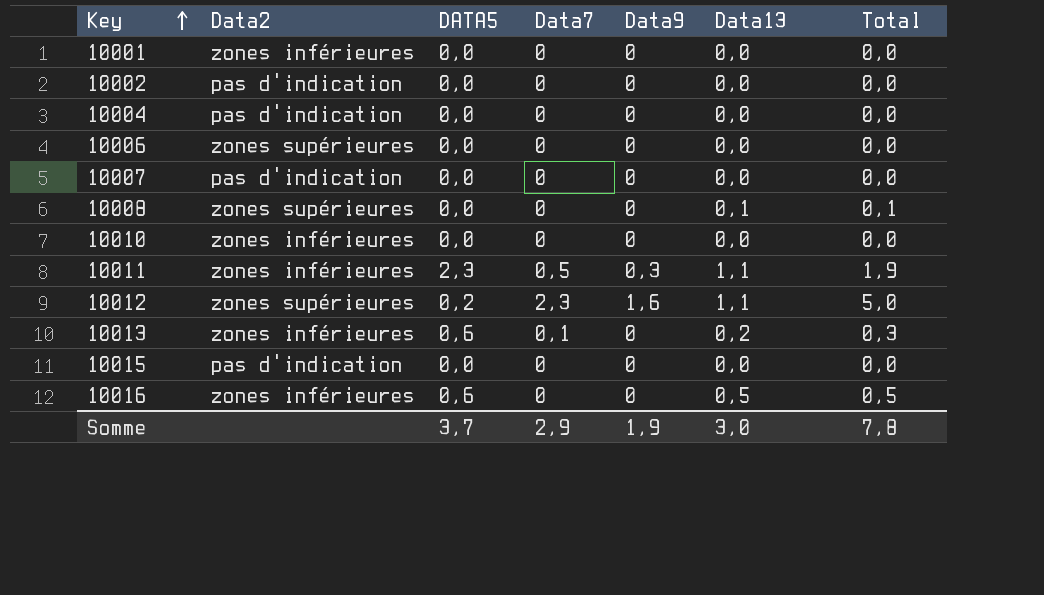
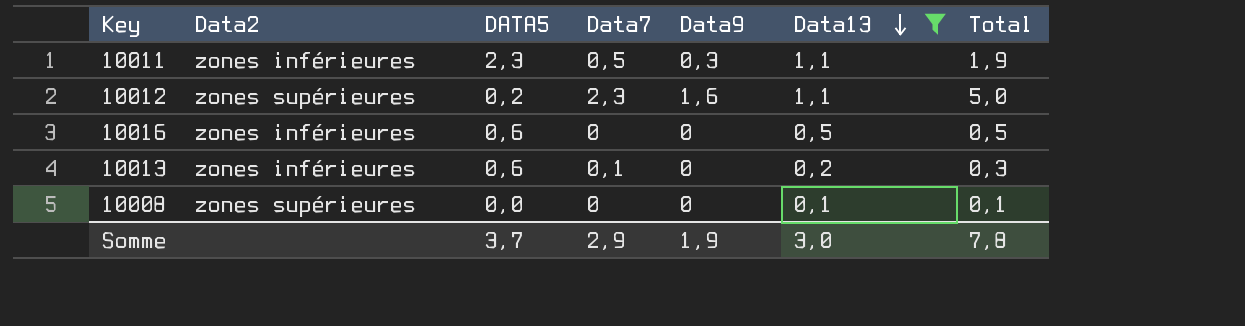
filter: none -> Data13 != 0,0
row order: Key ascending -> Data13 descending

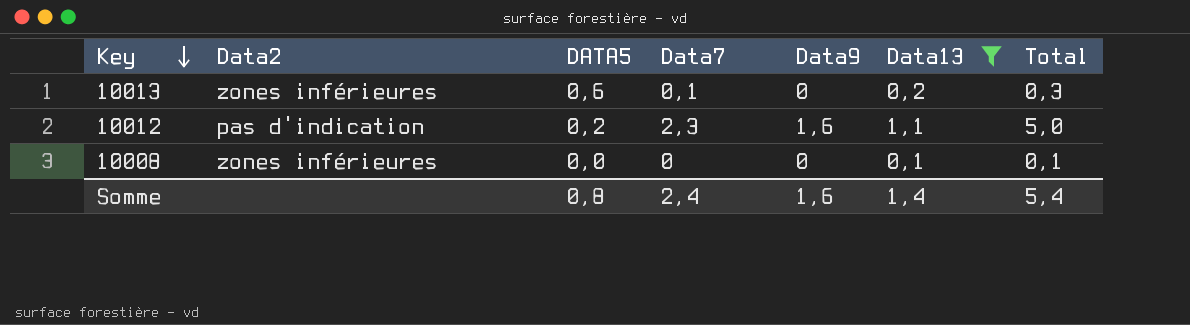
row order: Data13 descending -> Key descending
row 10011: zones inférieures | 2,3 | 0,5 | 0,3 | 1,1 | 1,9 -> none
row 10016: zones inférieures | 0,6 | 0 | 0 | 0,5 | 0,5 -> none
10012 | Data2: zones supérieures -> pas d'indication
10008 | Data2: zones supérieures -> zones inférieures
Somme | DATA5: 3,7 -> 0,8
Somme | Data7: 2,9 -> 2,4
Somme | Data9: 1,9 -> 1,6
Somme | Data13: 3,0 -> 1,4
Somme | Total: 7,8 -> 5,4

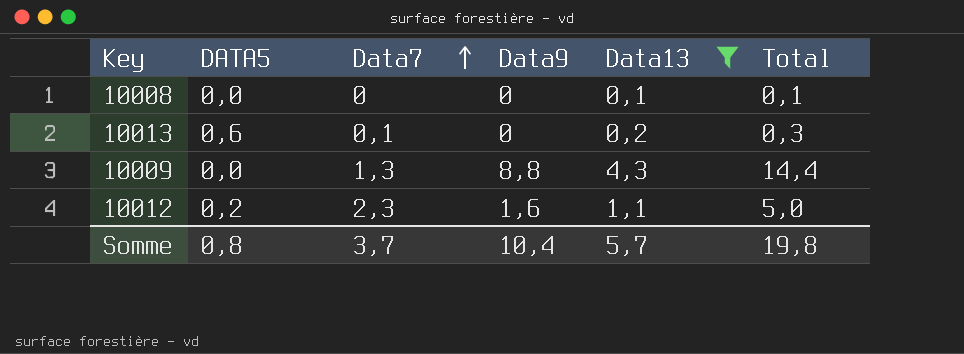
row order: Key descending -> Data7 ascending
column Data2 | position: 2 -> none
row 10009: none -> 0,0 | 1,3 | 8,8 | 4,3 | 14,4
Somme | Data7: 2,4 -> 3,7
Somme | Data9: 1,6 -> 10,4
Somme | Data13: 1,4 -> 5,7
Somme | Total: 5,4 -> 19,8

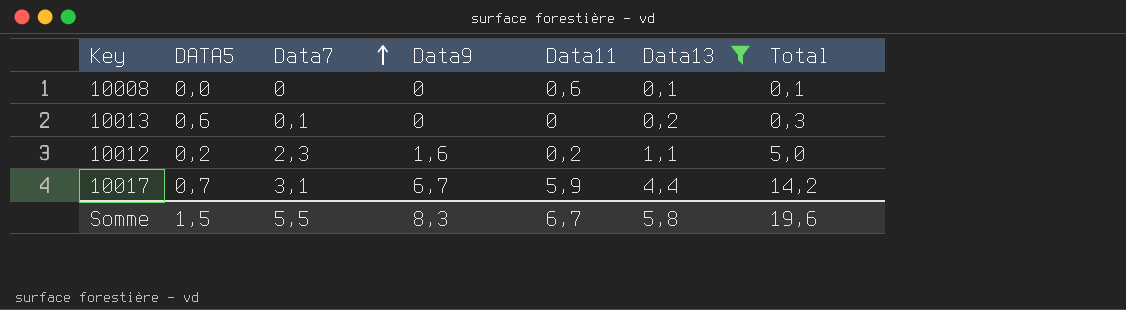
column Data11 | position: none -> 5
row 10009: 0,0 | 1,3 | 8,8 | 4,3 | 14,4 -> none
row 10017: none -> 0,7 | 3,1 | 6,7 | 5,9 | 4,4 | 14,2
Somme | DATA5: 0,8 -> 1,5
Somme | Data7: 3,7 -> 5,5
Somme | Data9: 10,4 -> 8,3
Somme | Data13: 5,7 -> 5,8
Somme | Total: 19,8 -> 19,6

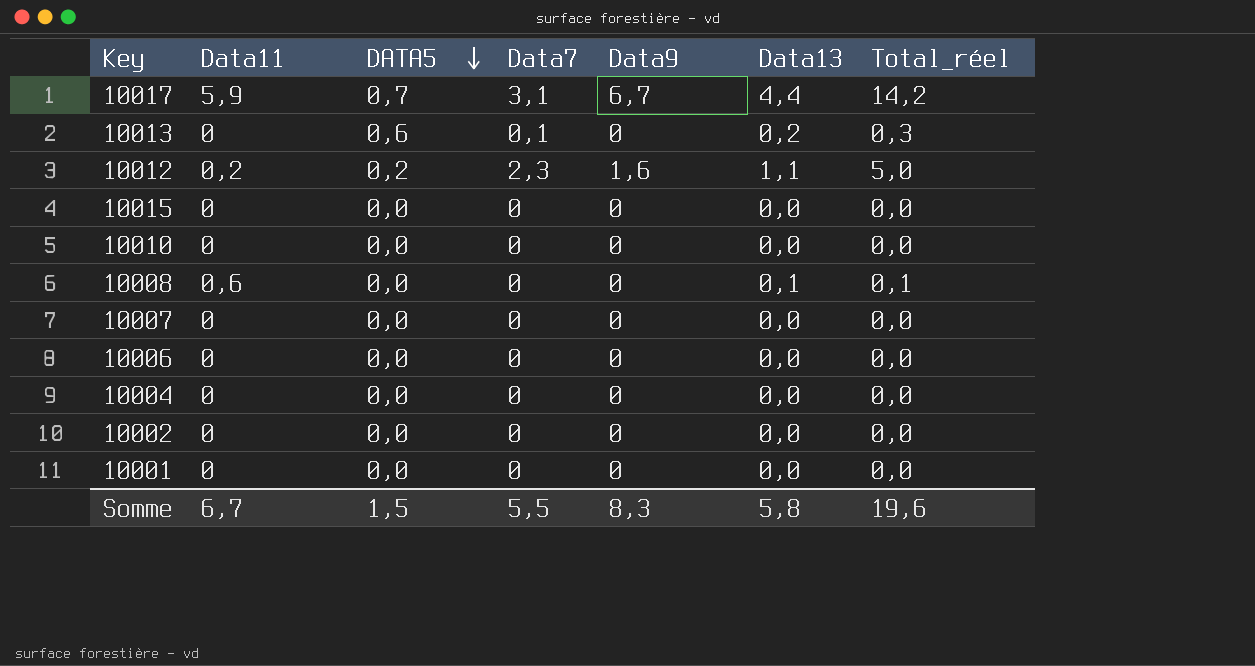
filter: Data13 != 0,0 -> none
row order: Data7 ascending -> DATA5 descending
column Data11 | position: 5 -> 2
column name: Total -> Total_réel

